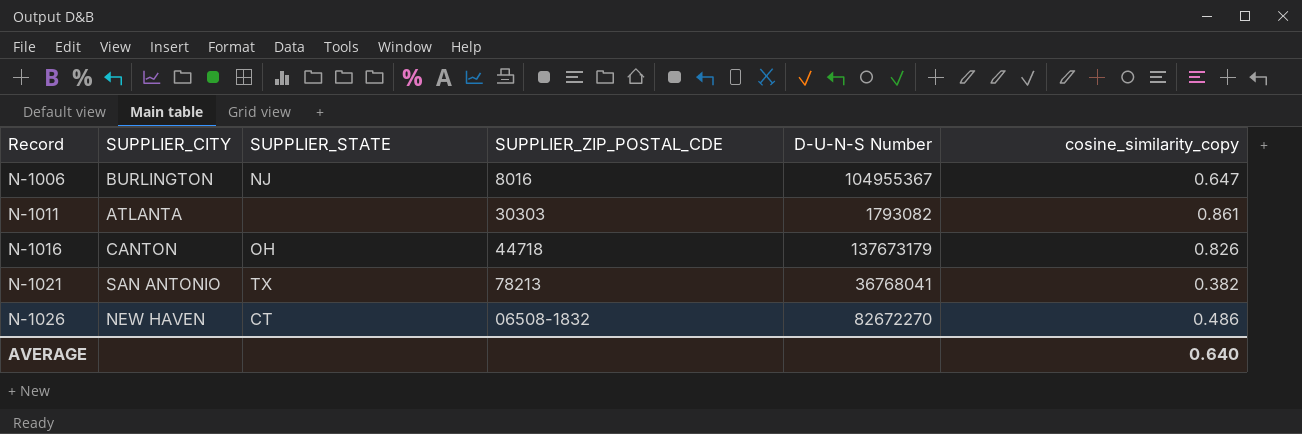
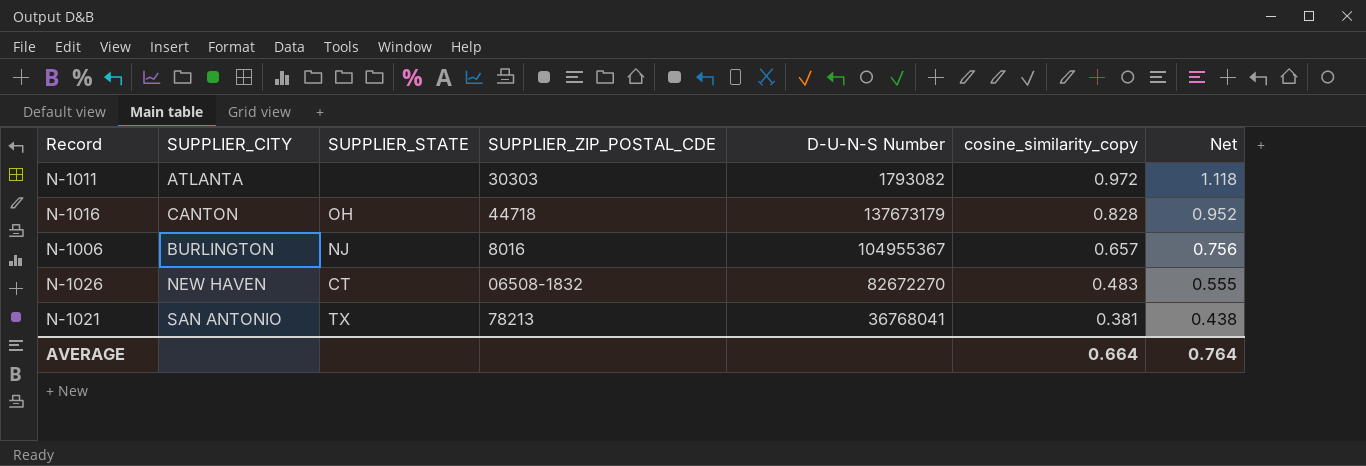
row order: Record ascending -> cosine_similarity_copy descending
column Net | formula: none -> [cosine_similarity_copy] * 1.15
N-1011 | cosine_similarity_copy: 0.861 -> 0.972
N-1016 | cosine_similarity_copy: 0.826 -> 0.828
N-1006 | cosine_similarity_copy: 0.647 -> 0.657
N-1026 | cosine_similarity_copy: 0.486 -> 0.483
N-1021 | cosine_similarity_copy: 0.382 -> 0.381
AVERAGE | cosine_similarity_copy: 0.640 -> 0.664

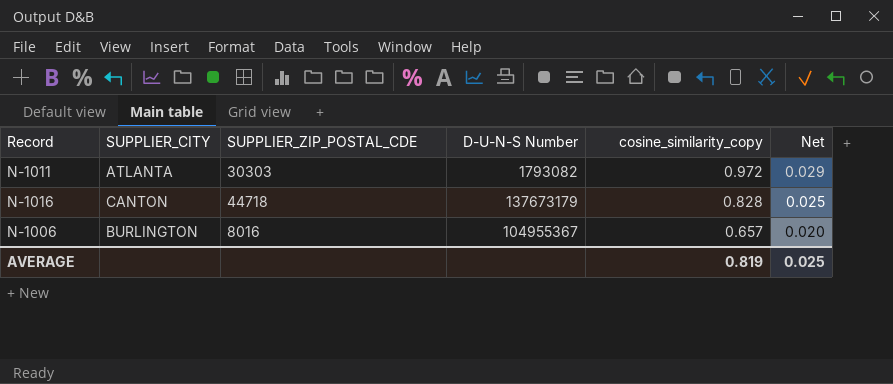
column SUPPLIER_STATE | position: 3 -> none
column Net | formula: [cosine_similarity_copy] * 1.15 -> [cosine_similarity_copy] * 0.03
row N-1026: NEW HAVEN | CT | 06508-1832 | 82672270 | 0.483 | 0.555 -> none
row N-1021: SAN ANTONIO | TX | 78213 | 36768041 | 0.381 | 0.438 -> none
AVERAGE | cosine_similarity_copy: 0.664 -> 0.819
AVERAGE | Net: 0.764 -> 0.025

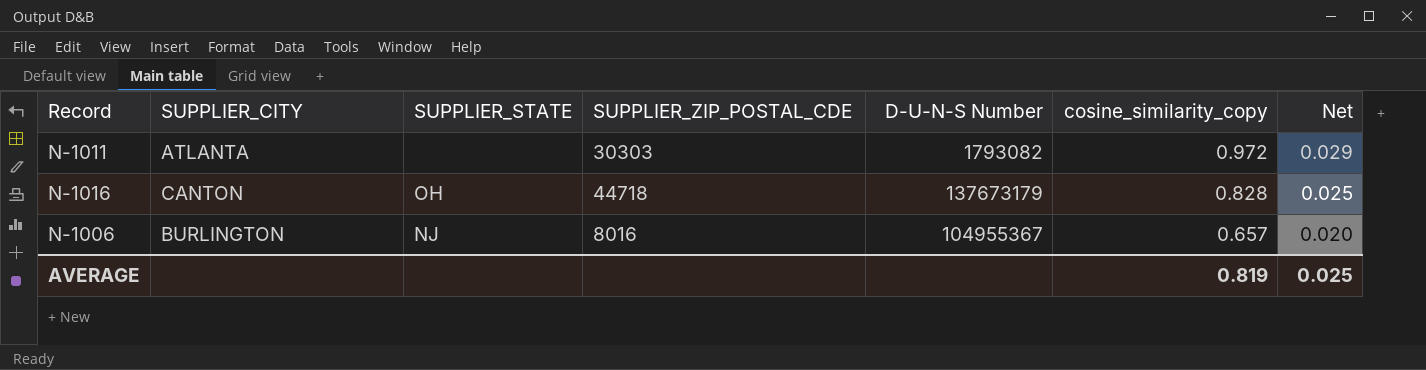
column SUPPLIER_STATE | position: none -> 3

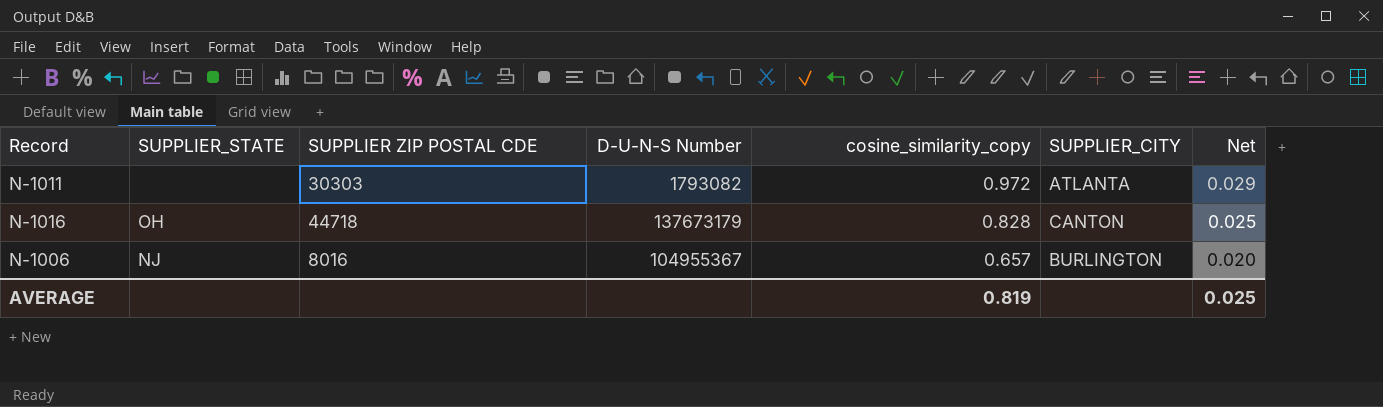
column name: SUPPLIER_ZIP_POSTAL_CDE -> SUPPLIER ZIP POSTAL CDE
column SUPPLIER_CITY | position: 2 -> 6

